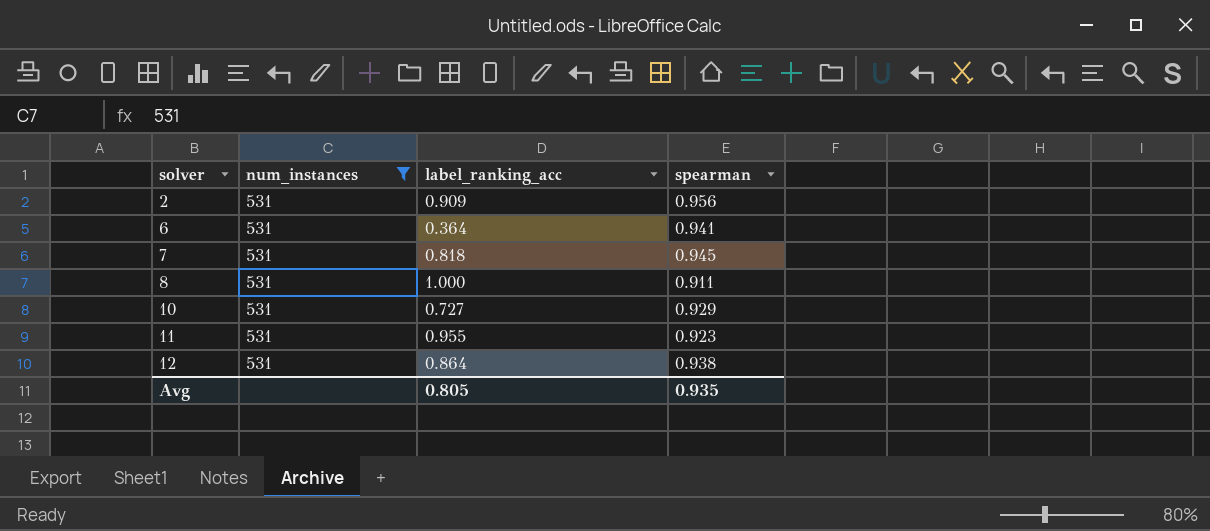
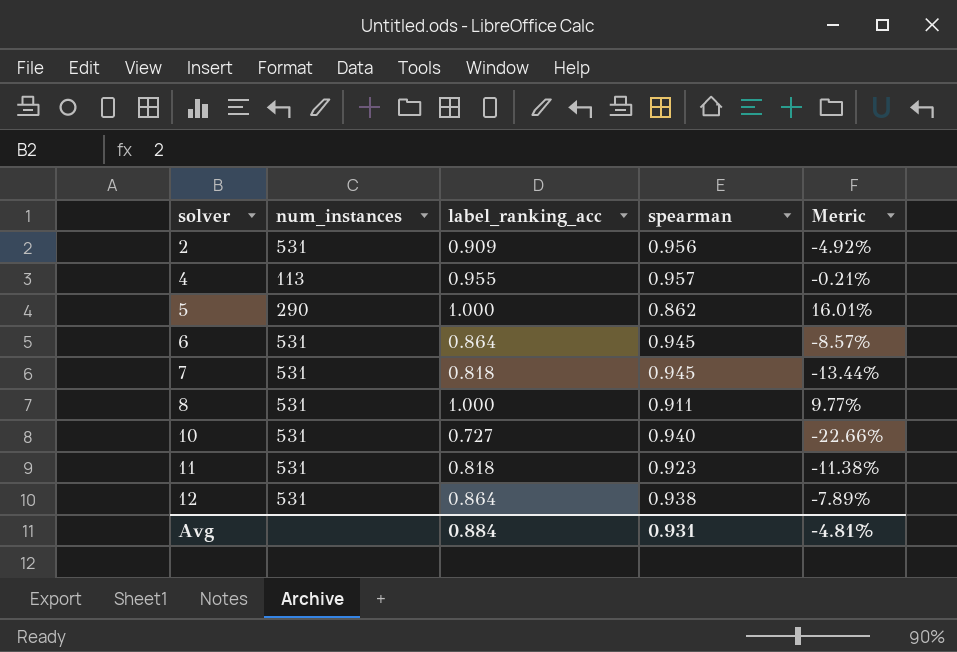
filter: num_instances = 531 -> none
column Metric | formula: none -> ([label_ranking_acc] - [spearman]) / [spearman]
6 | label_ranking_acc: 0.364 -> 0.864
6 | spearman: 0.941 -> 0.945
10 | spearman: 0.929 -> 0.940
11 | label_ranking_acc: 0.955 -> 0.818
Avg | label_ranking_acc: 0.805 -> 0.884
Avg | spearman: 0.935 -> 0.931

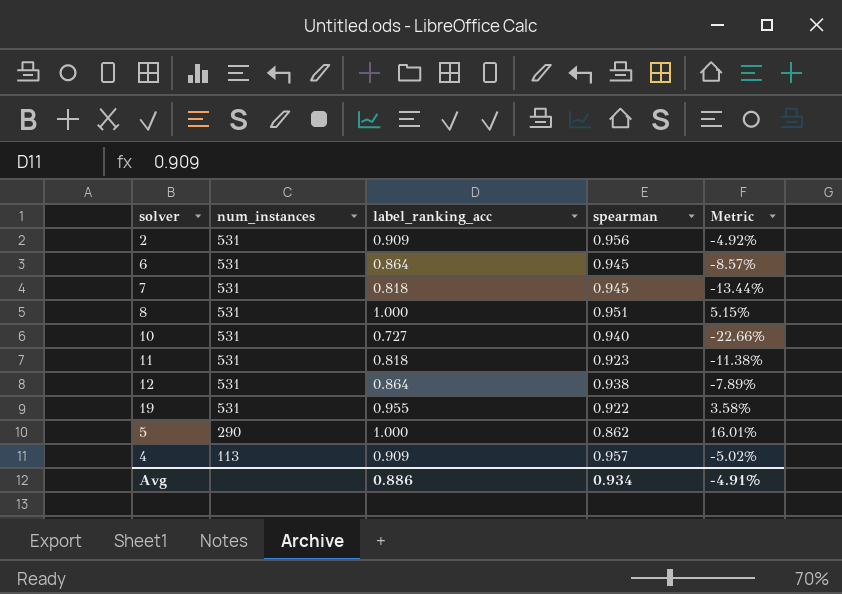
row order: solver ascending -> num_instances descending
8 | spearman: 0.911 -> 0.951
8 | Metric: 9.77% -> 5.15%
row 19: none -> 531 | 0.955 | 0.922 | 3.58%
4 | label_ranking_acc: 0.955 -> 0.909
4 | Metric: -0.21% -> -5.02%
Avg | label_ranking_acc: 0.884 -> 0.886
Avg | spearman: 0.931 -> 0.934
Avg | Metric: -4.81% -> -4.91%

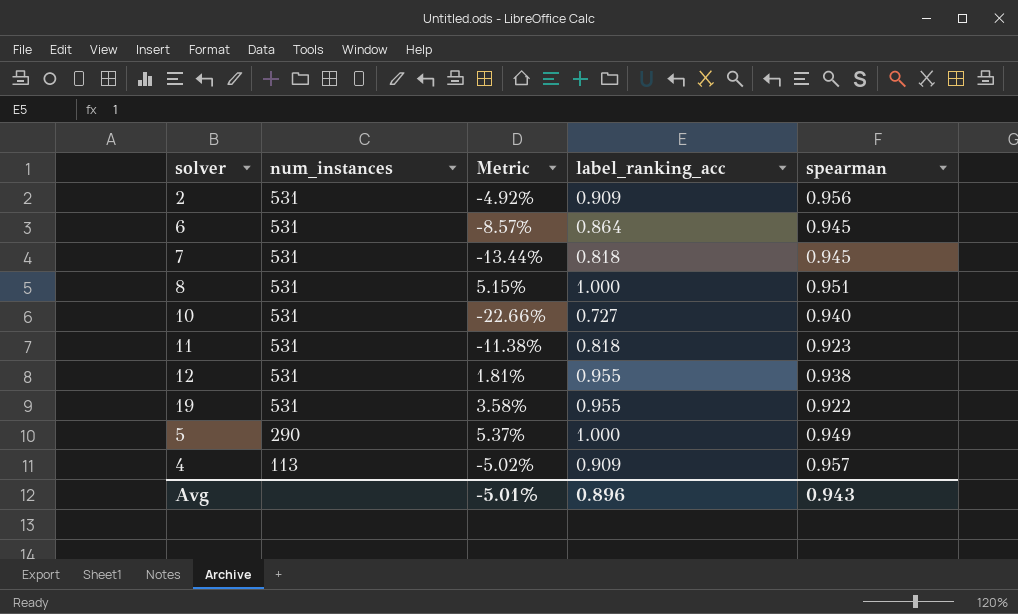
column Metric | position: 5 -> 3
12 | Metric: -7.89% -> 1.81%
12 | label_ranking_acc: 0.864 -> 0.955
5 | Metric: 16.01% -> 5.37%
5 | spearman: 0.862 -> 0.949
Avg | Metric: -4.91% -> -5.01%
Avg | label_ranking_acc: 0.886 -> 0.896
Avg | spearman: 0.934 -> 0.943

